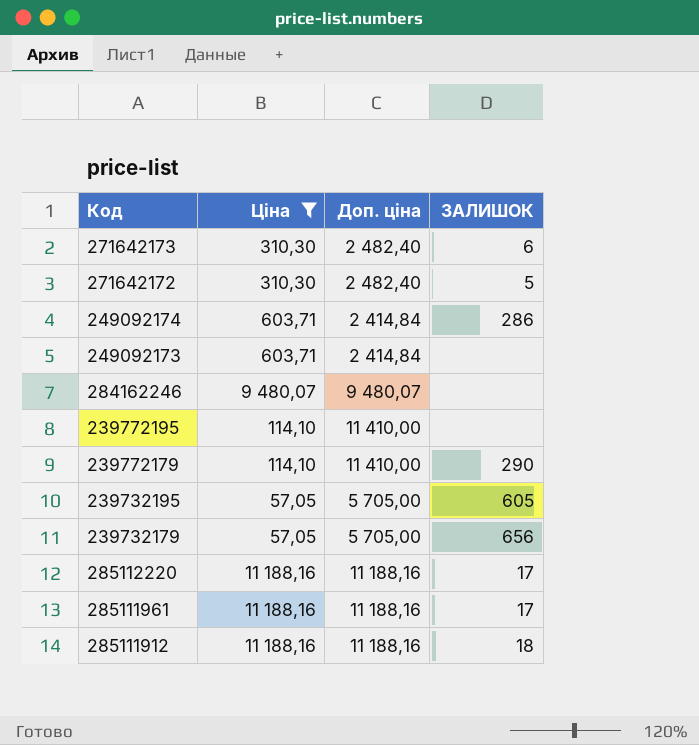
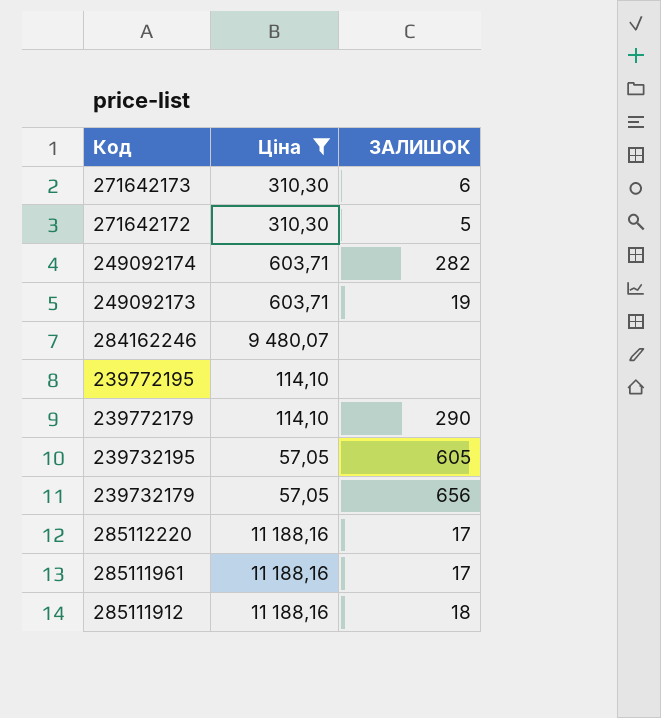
column Доп. ціна | position: 3 -> none
249092174 | ЗАЛИШОК: 286 -> 282
249092173 | ЗАЛИШОК: none -> 19

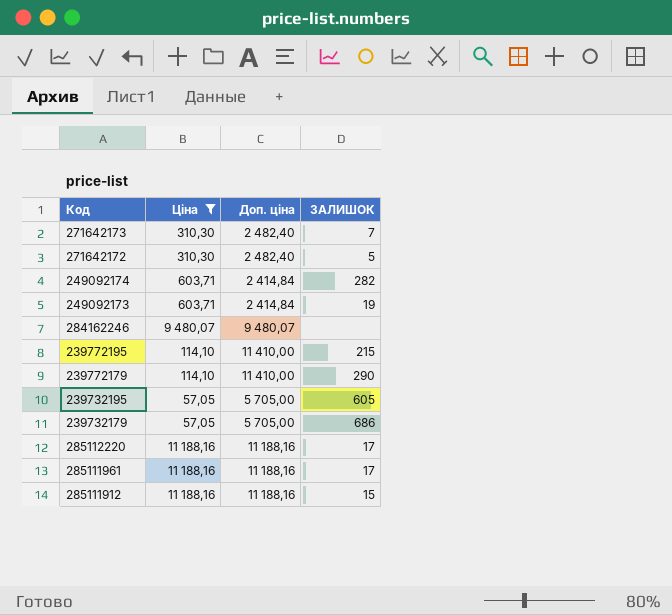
column Доп. ціна | position: none -> 3
271642173 | ЗАЛИШОК: 6 -> 7
239772195 | ЗАЛИШОК: none -> 215
239732179 | ЗАЛИШОК: 656 -> 686
285111912 | ЗАЛИШОК: 18 -> 15

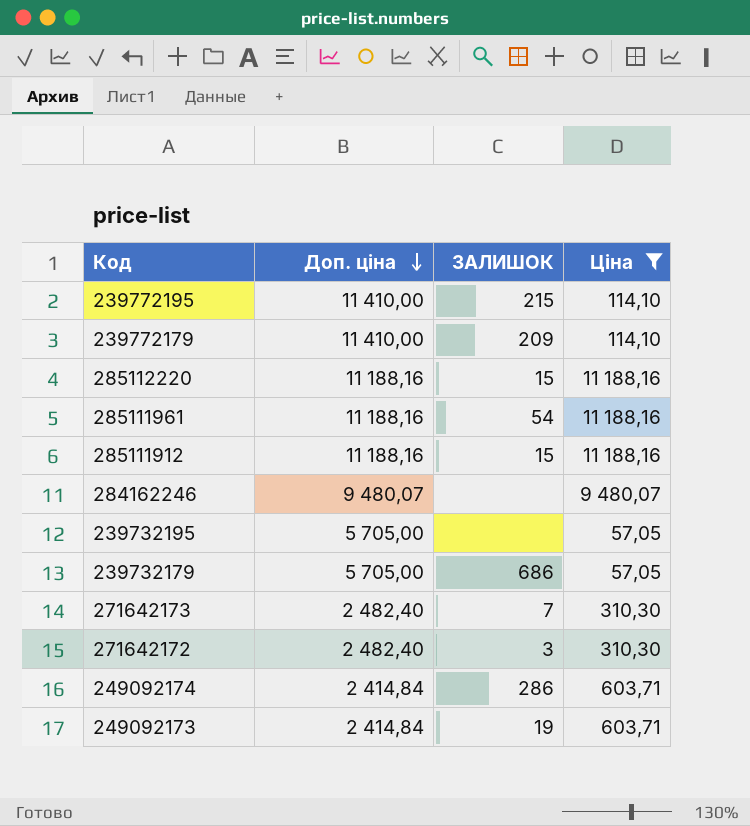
row order: none -> Доп. ціна descending
column Ціна | position: 2 -> 4
239772179 | ЗАЛИШОК: 290 -> 209
285112220 | ЗАЛИШОК: 17 -> 15
285111961 | ЗАЛИШОК: 17 -> 54
239732195 | ЗАЛИШОК: 605 -> none
271642172 | ЗАЛИШОК: 5 -> 3
249092174 | ЗАЛИШОК: 282 -> 286

